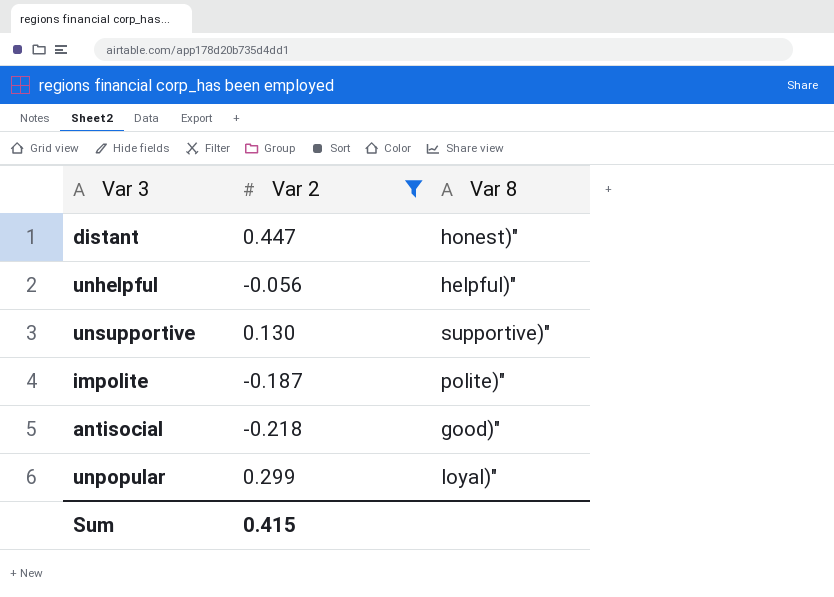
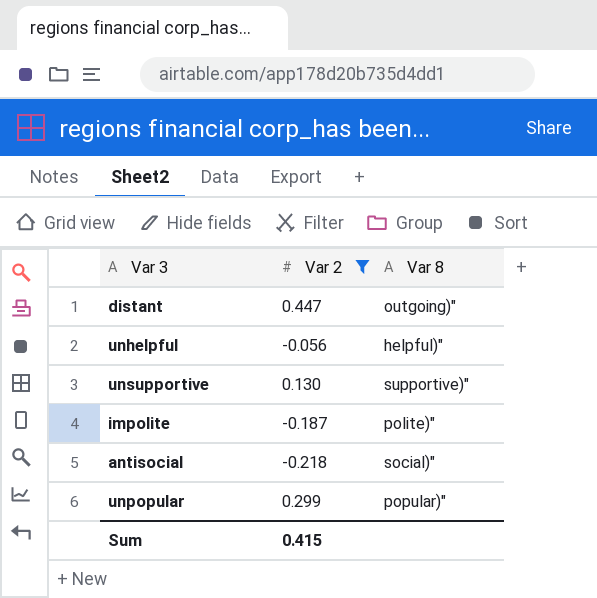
distant | Var 8: honest)" -> outgoing)"
antisocial | Var 8: good)" -> social)"
unpopular | Var 8: loyal)" -> popular)"

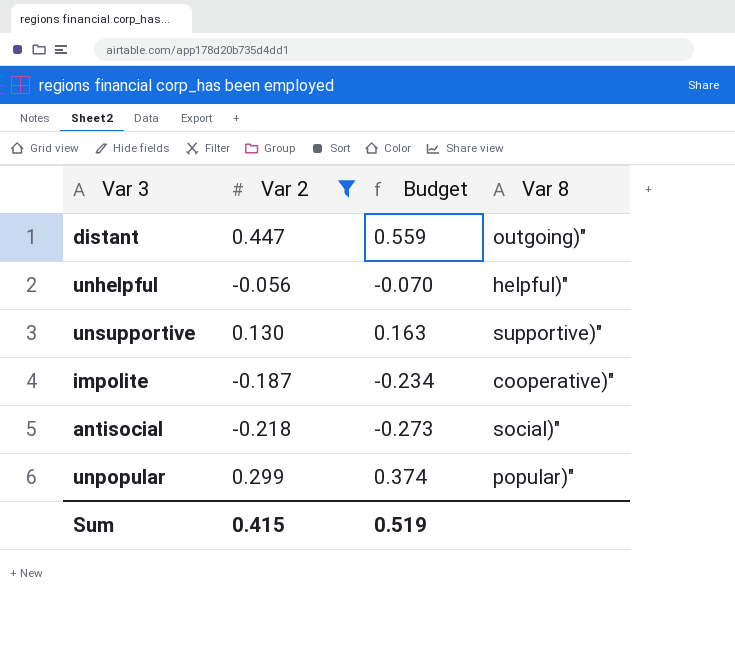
column Budget | formula: none -> [Var 2] * 1.25
impolite | Var 8: polite)" -> cooperative)"

